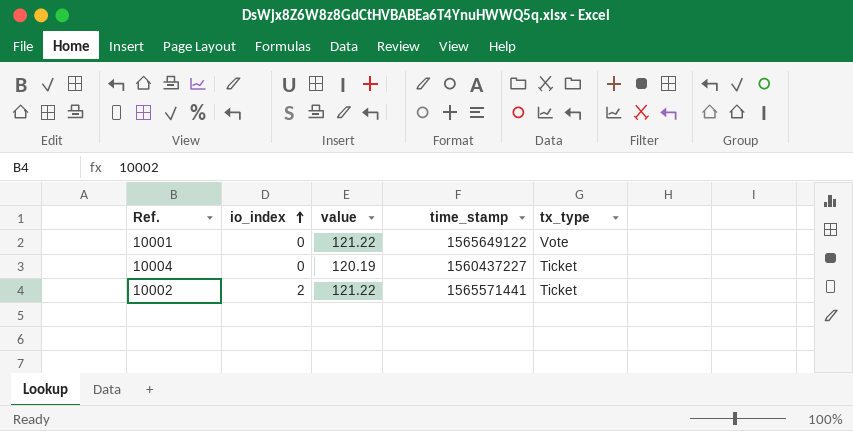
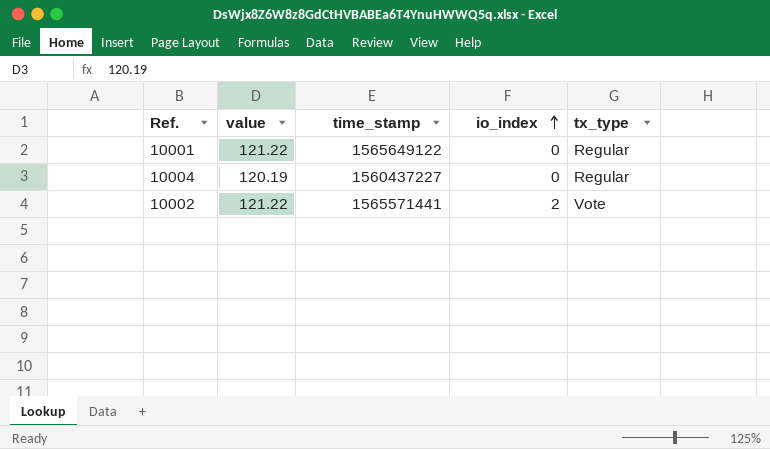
column io_index | position: 2 -> 4
10001 | tx_type: Vote -> Regular
10004 | tx_type: Ticket -> Regular
10002 | tx_type: Ticket -> Vote

